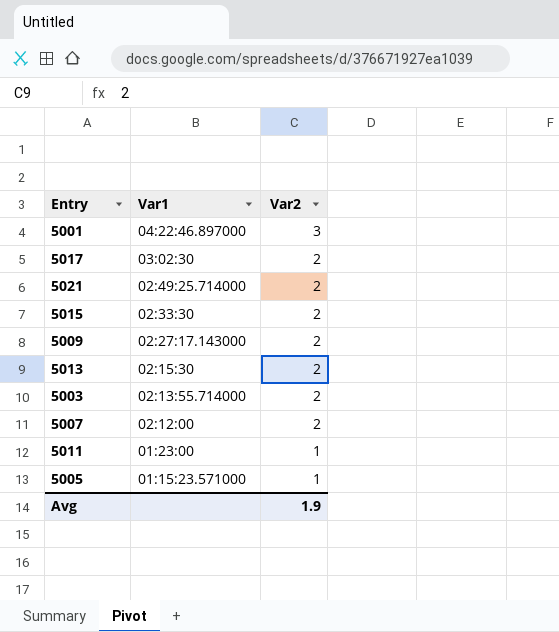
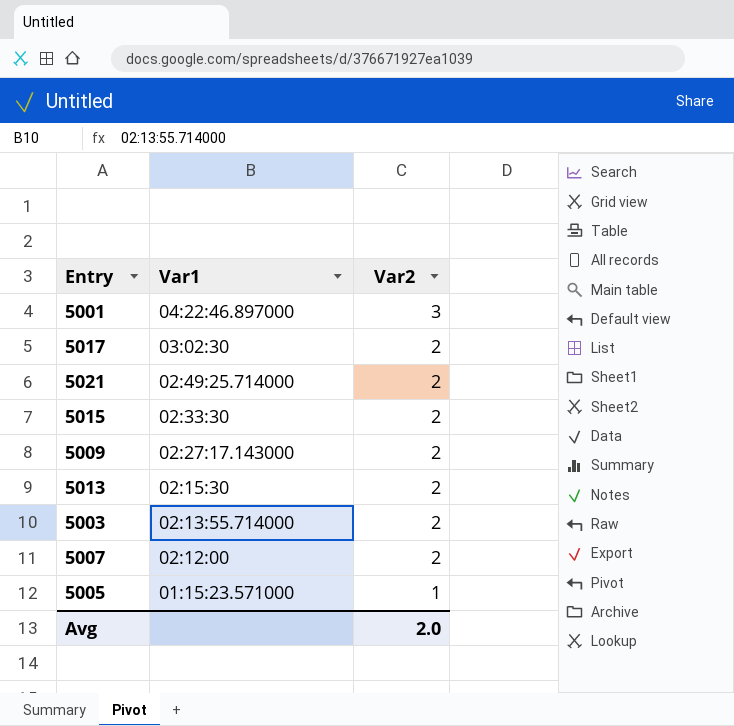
row 5011: 01:23:00 | 1 -> none
Avg | Var2: 1.9 -> 2.0

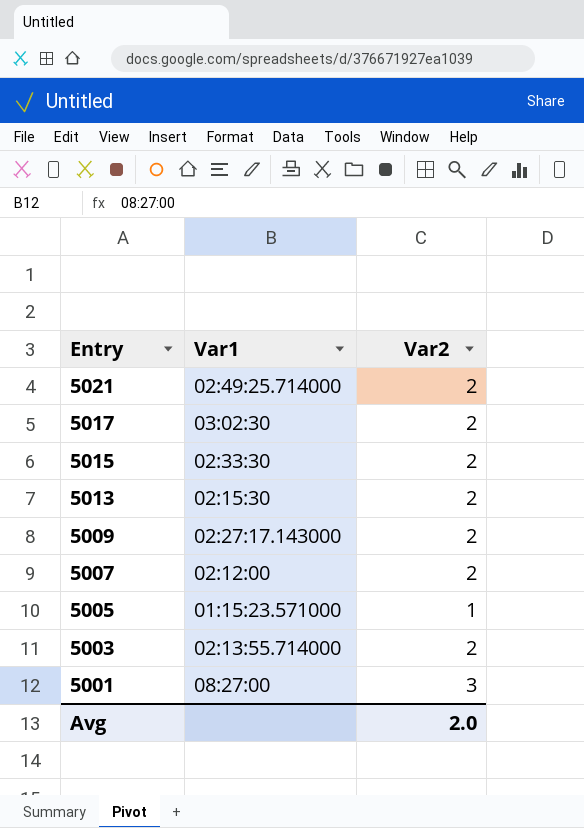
row order: Var1 descending -> Entry descending
5001 | Var1: 04:22:46.897000 -> 08:27:00

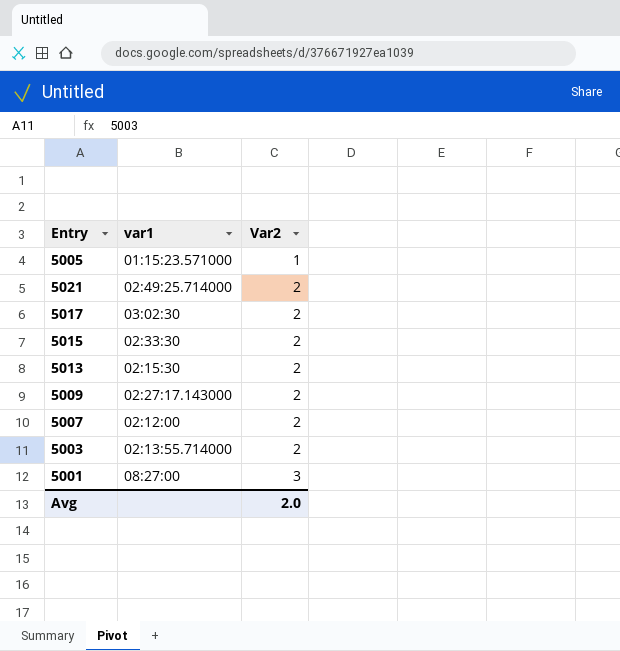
row order: Entry descending -> Var2 ascending
column name: Var1 -> var1

